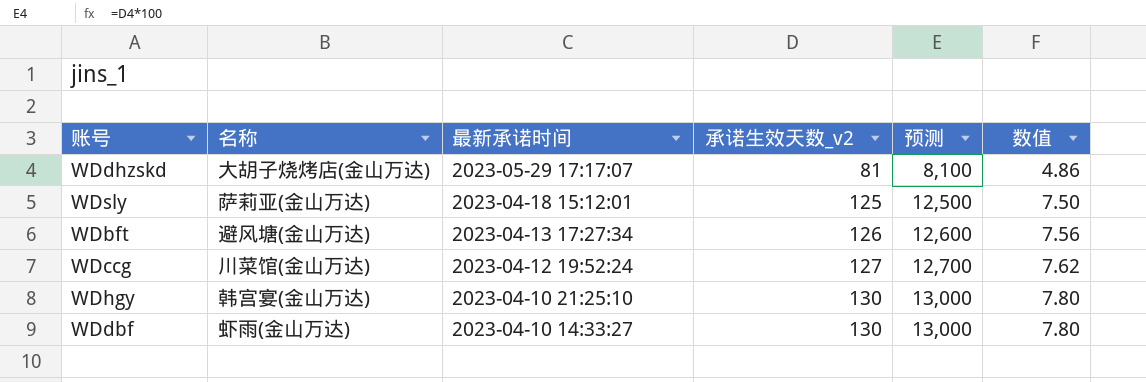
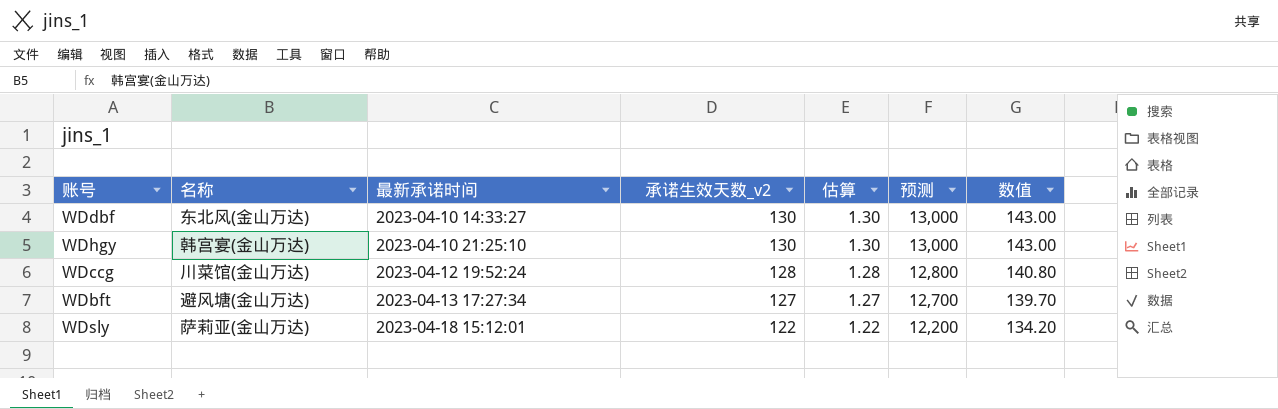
row order: 最新承诺时间 descending -> 最新承诺时间 ascending
column 估算 | formula: none -> [承诺生效天数_v2] * 0.01
column 数值 | formula: [承诺生效天数_v2] * 0.06 -> [承诺生效天数_v2] * 1.1
row WDdhzskd: 大胡子烧烤店(金山万达) | 2023-05-29 17:17:07 | 81 | 8,100 | 4.86 -> none
WDdbf | 名称: 虾雨(金山万达) -> 东北风(金山万达)
WDccg | 承诺生效天数_v2: 127 -> 128
WDccg | 预测: 12,700 -> 12,800
WDbft | 承诺生效天数_v2: 126 -> 127
WDbft | 预测: 12,600 -> 12,700
WDsly | 承诺生效天数_v2: 125 -> 122
WDsly | 预测: 12,500 -> 12,200

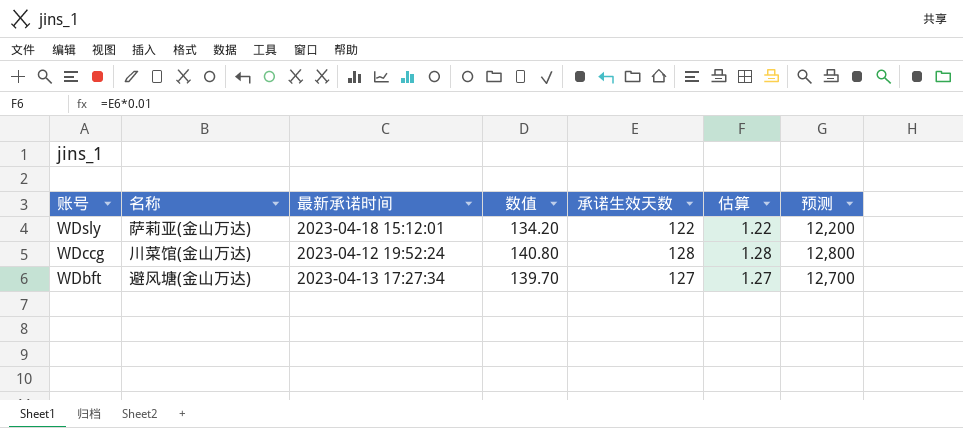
row order: 最新承诺时间 ascending -> 账号 descending
column 数值 | position: 7 -> 4
column name: 承诺生效天数_v2 -> 承诺生效天数
row WDdbf: 东北风(金山万达) | 2023-04-10 14:33:27 | 130 | 1.30 | 13,000 | 143.00 -> none
row WDhgy: 韩宫宴(金山万达) | 2023-04-10 21:25:10 | 130 | 1.30 | 13,000 | 143.00 -> none

